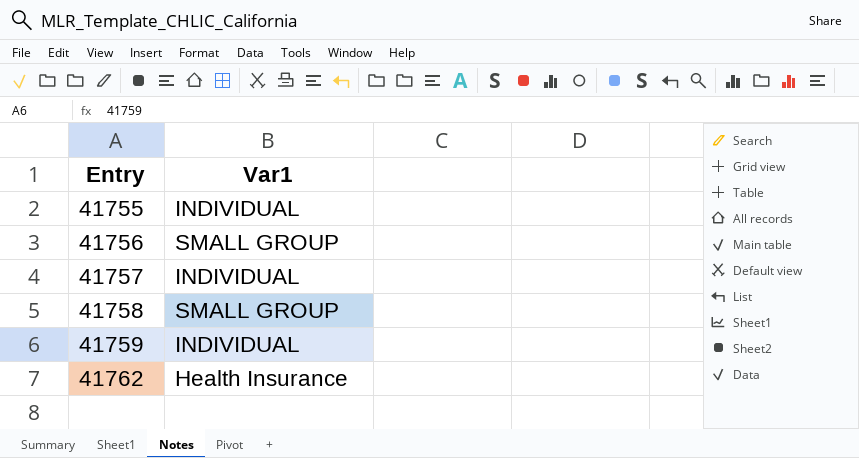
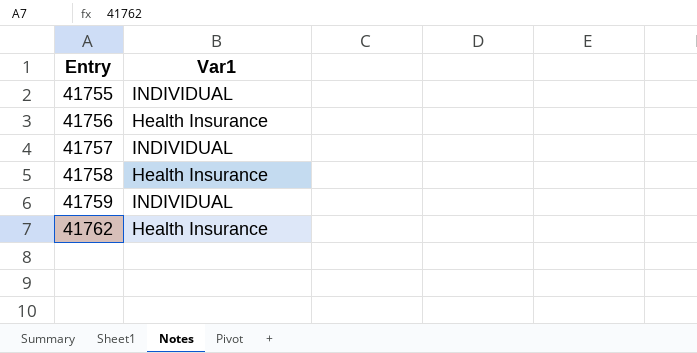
41756 | Var1: SMALL GROUP -> Health Insurance
41758 | Var1: SMALL GROUP -> Health Insurance

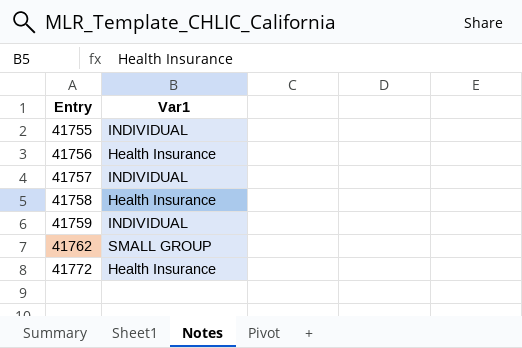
41762 | Var1: Health Insurance -> SMALL GROUP
row 41772: none -> Health Insurance

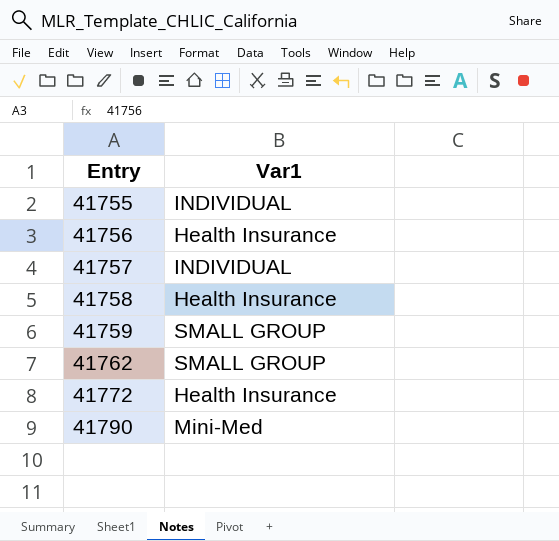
41759 | Var1: INDIVIDUAL -> SMALL GROUP
row 41790: none -> Mini-Med

